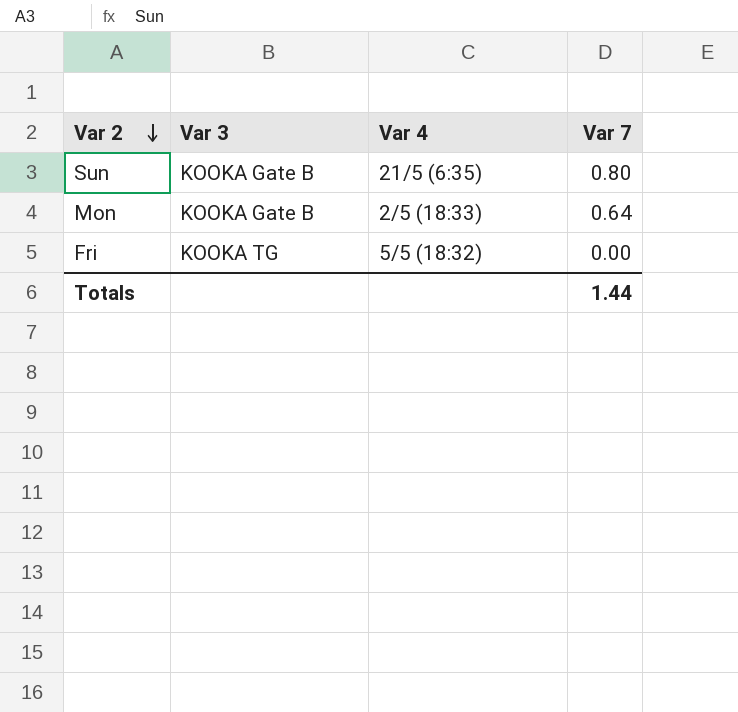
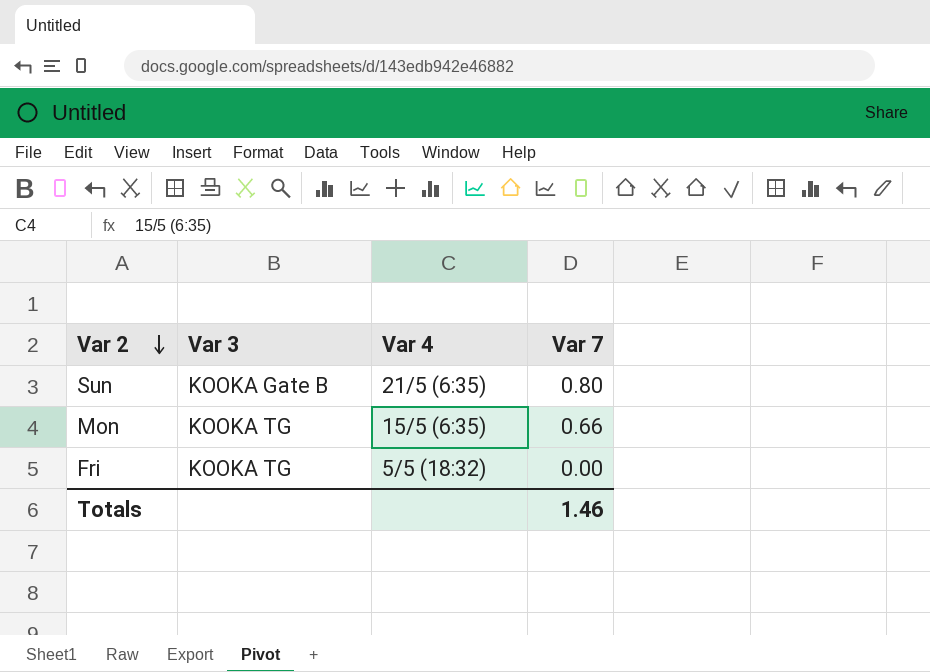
Mon | Var 3: KOOKA Gate B -> KOOKA TG
Mon | Var 4: 2/5 (18:33) -> 15/5 (6:35)
Mon | Var 7: 0.64 -> 0.66
Totals | Var 7: 1.44 -> 1.46

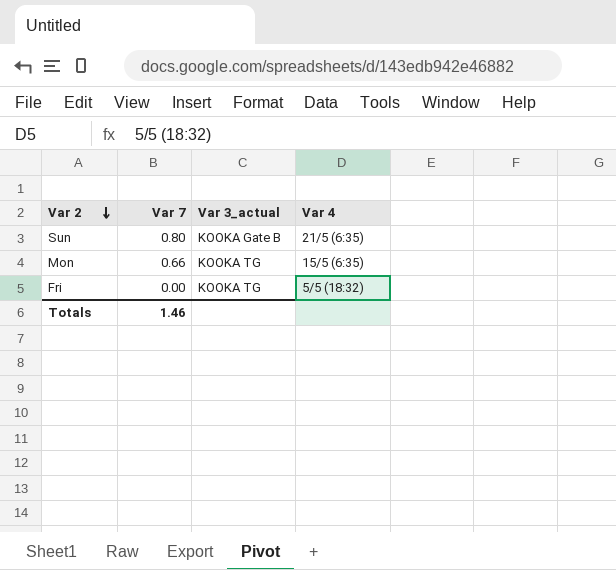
column Var 7 | position: 4 -> 2
column name: Var 3 -> Var 3_actual

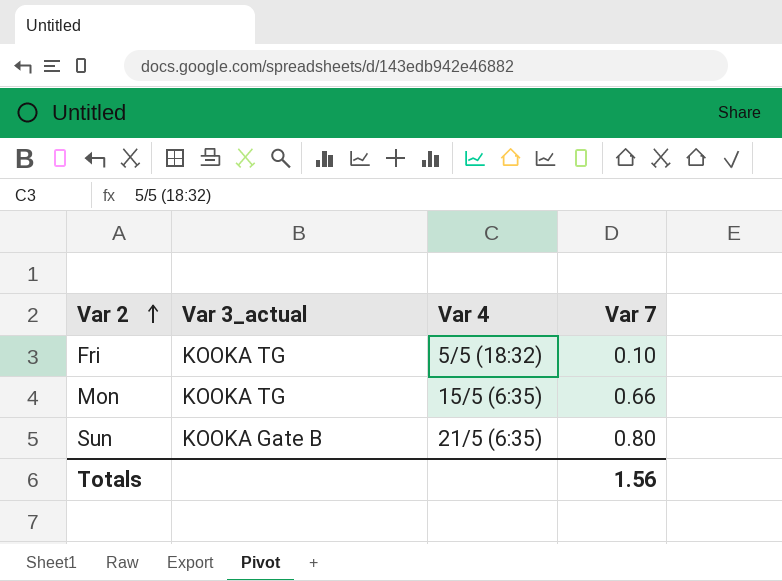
row order: Var 2 descending -> Var 2 ascending
column Var 7 | position: 2 -> 4
Fri | Var 7: 0.00 -> 0.10
Totals | Var 7: 1.46 -> 1.56

